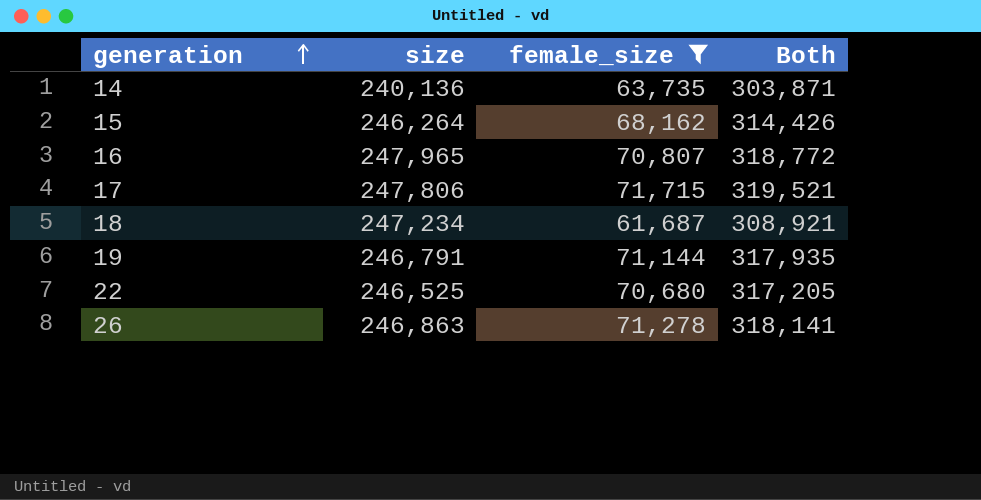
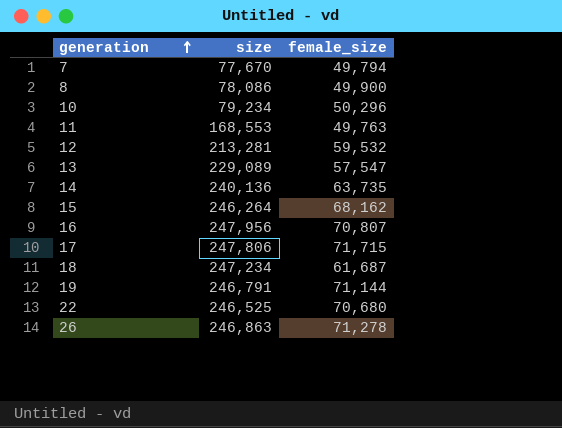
filter: female_size >= 61,687 -> none
column Both | formula: [size] + [female_size] -> none
16 | size: 247,965 -> 247,956

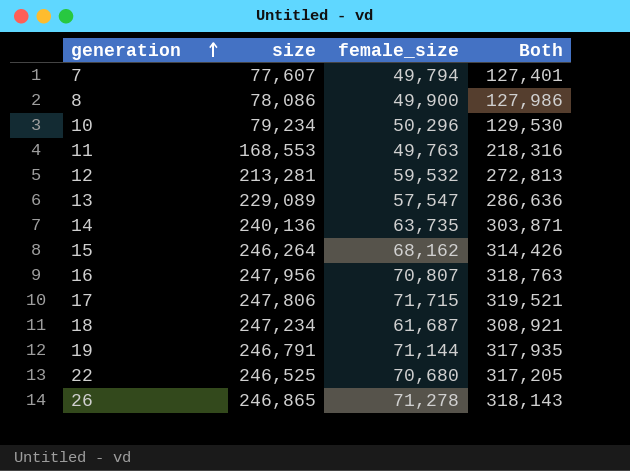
column Both | formula: none -> [size] + [female_size]
7 | size: 77,670 -> 77,607
26 | size: 246,863 -> 246,865

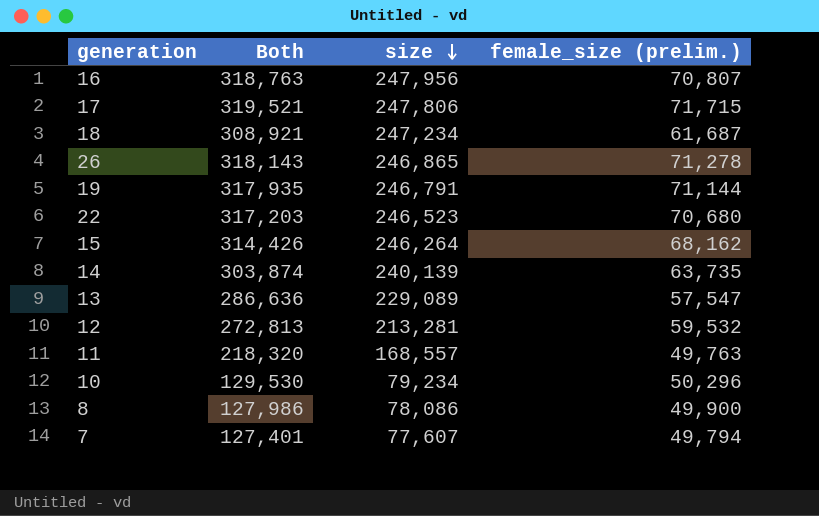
row order: generation ascending -> size descending
column Both | position: 4 -> 2
column name: female_size -> female_size (prelim.)
22 | Both: 317,205 -> 317,203
22 | size: 246,525 -> 246,523
14 | Both: 303,871 -> 303,874
14 | size: 240,136 -> 240,139
11 | Both: 218,316 -> 218,320
11 | size: 168,553 -> 168,557

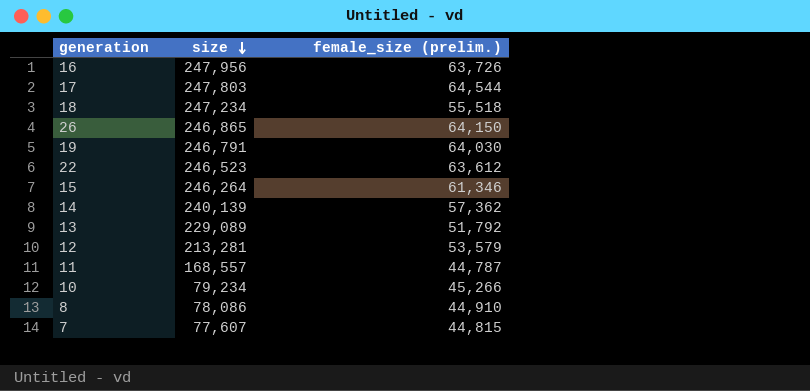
column Both | formula: [size] + [female_size (prelim.)] -> none
16 | female_size (prelim.): 70,807 -> 63,726
17 | size: 247,806 -> 247,803
17 | female_size (prelim.): 71,715 -> 64,544
18 | female_size (prelim.): 61,687 -> 55,518
26 | female_size (prelim.): 71,278 -> 64,150
19 | female_size (prelim.): 71,144 -> 64,030
22 | female_size (prelim.): 70,680 -> 63,612
15 | female_size (prelim.): 68,162 -> 61,346
14 | female_size (prelim.): 63,735 -> 57,362
13 | female_size (prelim.): 57,547 -> 51,792
12 | female_size (prelim.): 59,532 -> 53,579
11 | female_size (prelim.): 49,763 -> 44,787
10 | female_size (prelim.): 50,296 -> 45,266
8 | female_size (prelim.): 49,900 -> 44,910
7 | female_size (prelim.): 49,794 -> 44,815

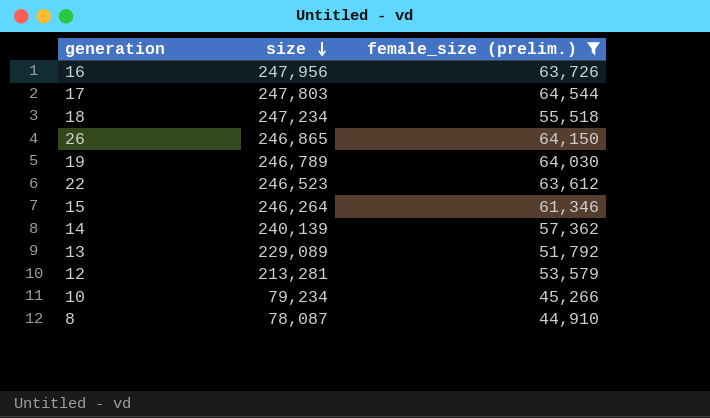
filter: none -> female_size (prelim.) >= 44,910
19 | size: 246,791 -> 246,789
8 | size: 78,086 -> 78,087

